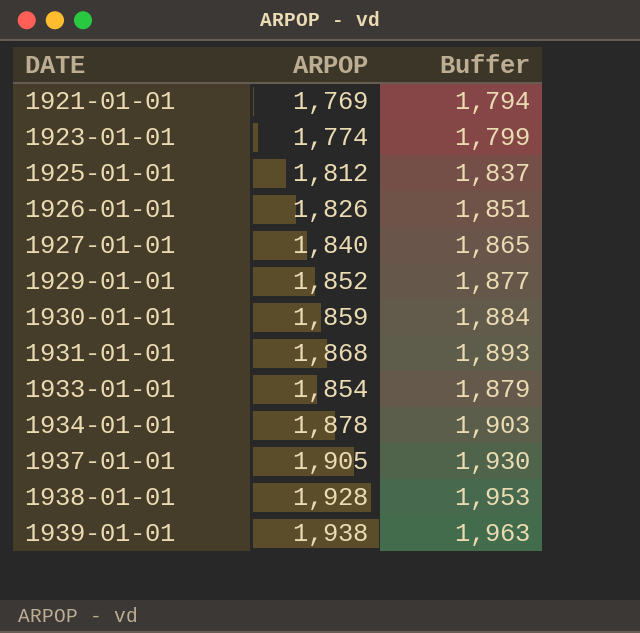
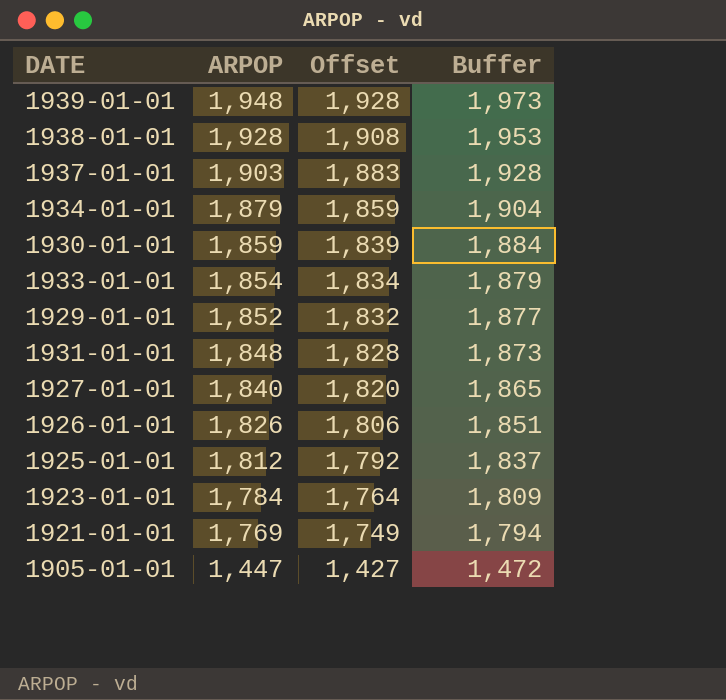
row order: DATE ascending -> ARPOP descending
column Offset | formula: none -> [ARPOP] - 20
1939-01-01 | ARPOP: 1,938 -> 1,948
1939-01-01 | Buffer: 1,963 -> 1,973
1937-01-01 | ARPOP: 1,905 -> 1,903
1937-01-01 | Buffer: 1,930 -> 1,928
1934-01-01 | ARPOP: 1,878 -> 1,879
1934-01-01 | Buffer: 1,903 -> 1,904
1931-01-01 | ARPOP: 1,868 -> 1,848
1931-01-01 | Buffer: 1,893 -> 1,873
1923-01-01 | ARPOP: 1,774 -> 1,784
1923-01-01 | Buffer: 1,799 -> 1,809
row 1905-01-01: none -> 1,447 | 1,427 | 1,472

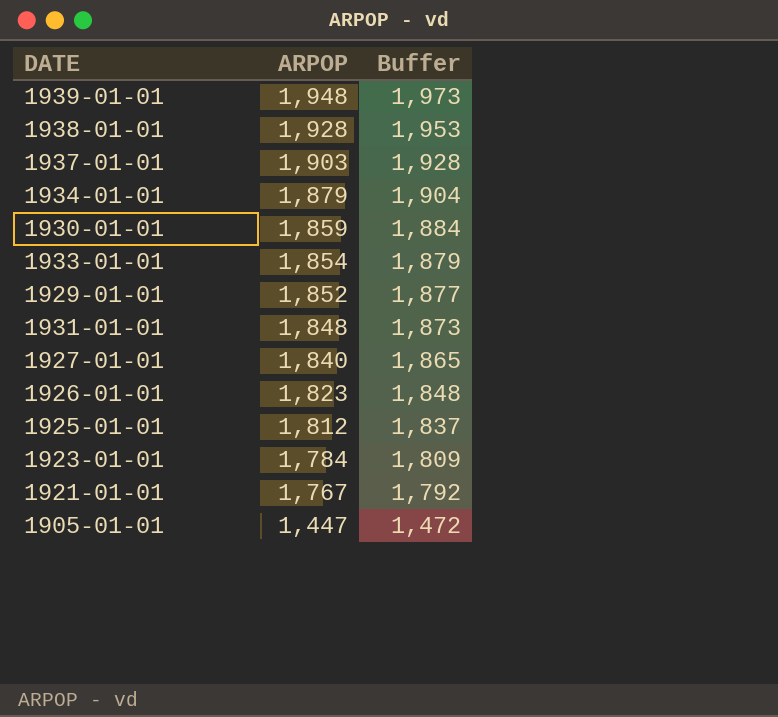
column Offset | formula: [ARPOP] - 20 -> none
1926-01-01 | ARPOP: 1,826 -> 1,823
1926-01-01 | Buffer: 1,851 -> 1,848
1921-01-01 | ARPOP: 1,769 -> 1,767
1921-01-01 | Buffer: 1,794 -> 1,792

